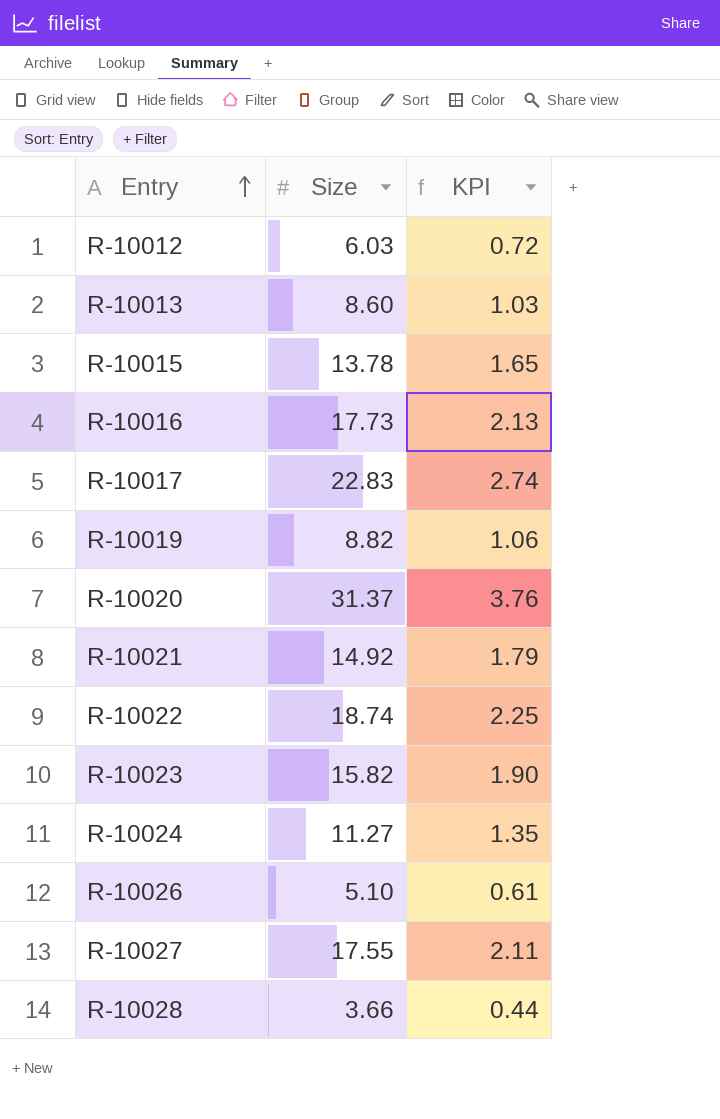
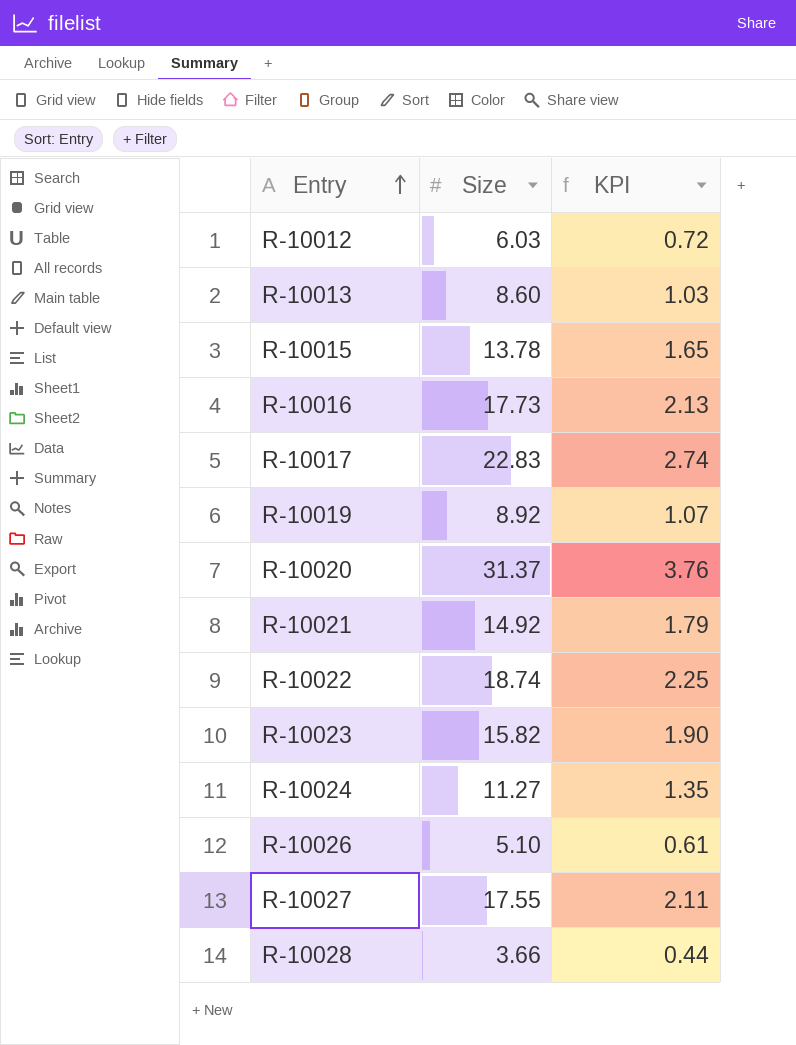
R-10019 | Size: 8.82 -> 8.92
R-10019 | KPI: 1.06 -> 1.07

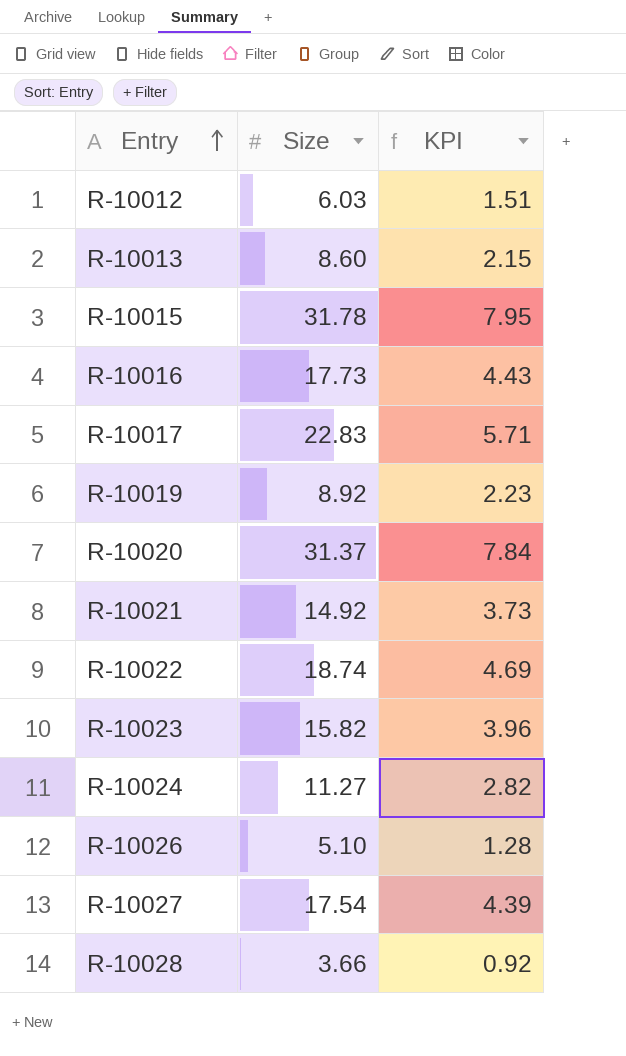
column KPI | formula: [Size] * 0.12 -> [Size] * 0.25
R-10015 | Size: 13.78 -> 31.78
R-10027 | Size: 17.55 -> 17.54

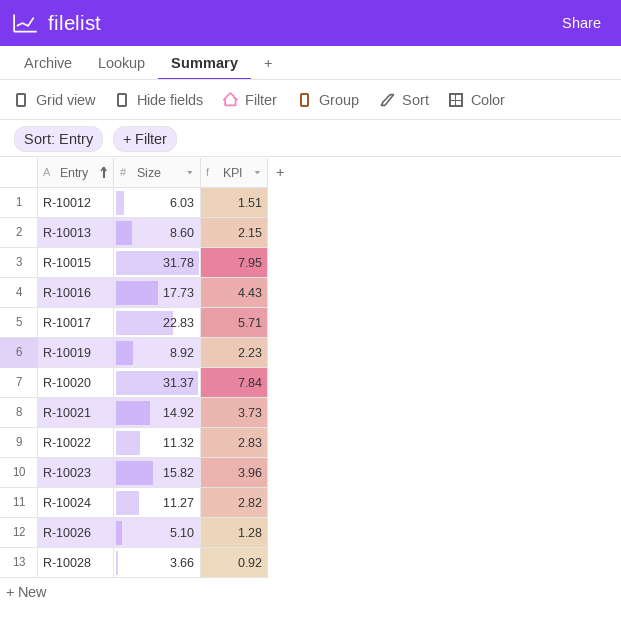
row R-10027: 17.54 | 4.39 -> none
R-10022 | Size: 18.74 -> 11.32
R-10022 | KPI: 4.69 -> 2.83

